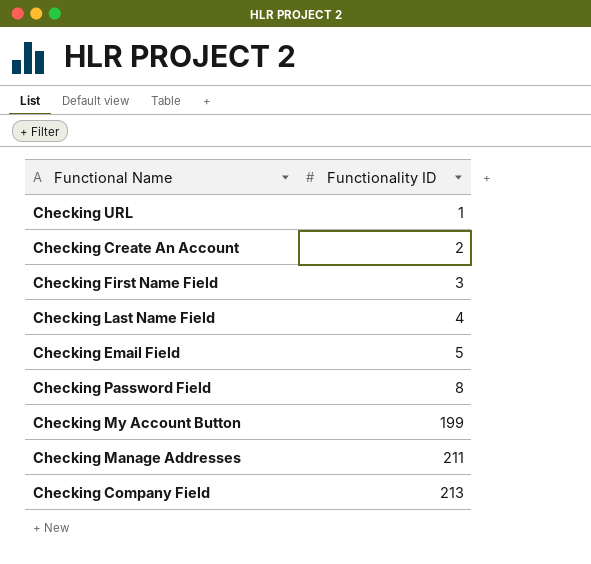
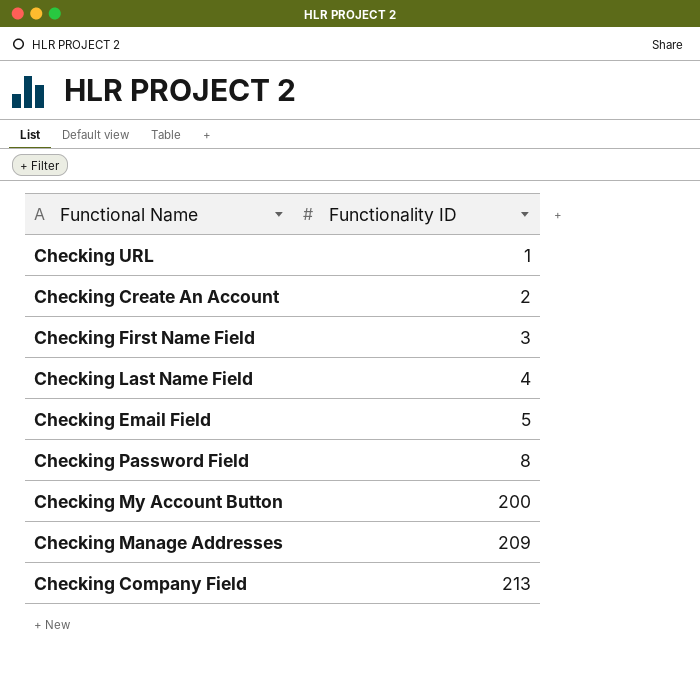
Checking My Account Button | Functionality ID: 199 -> 200
Checking Manage Addresses | Functionality ID: 211 -> 209

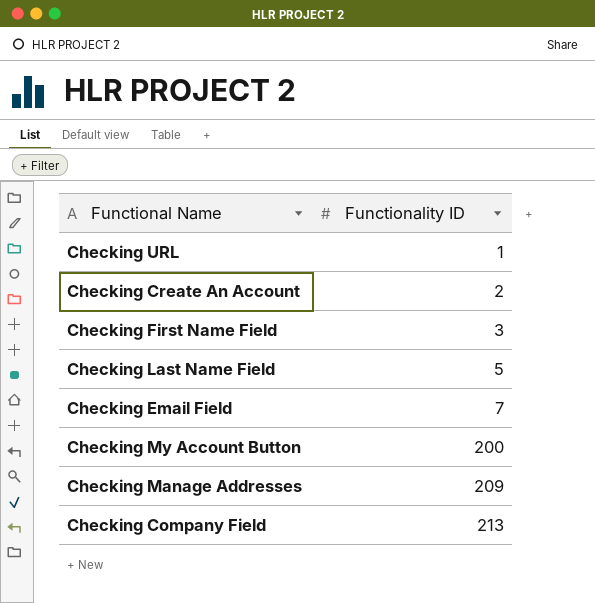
row Checking Password Field: 8 -> none
Checking Last Name Field | Functionality ID: 4 -> 5
Checking Email Field | Functionality ID: 5 -> 7

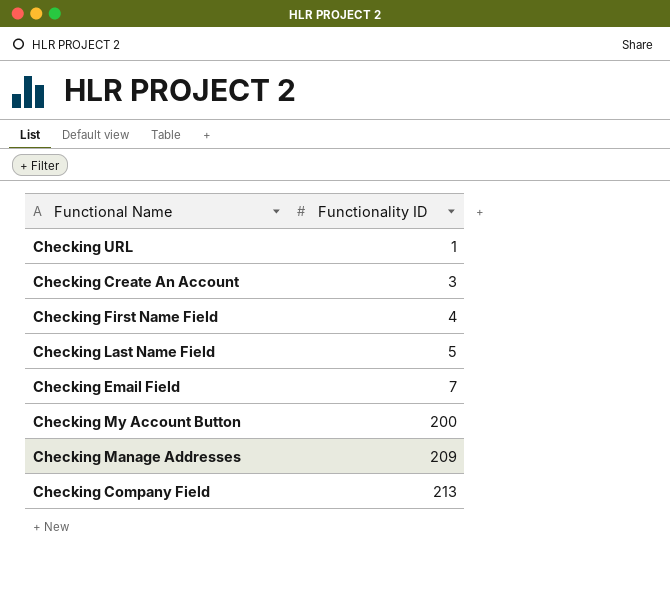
Checking Create An Account | Functionality ID: 2 -> 3
Checking First Name Field | Functionality ID: 3 -> 4

